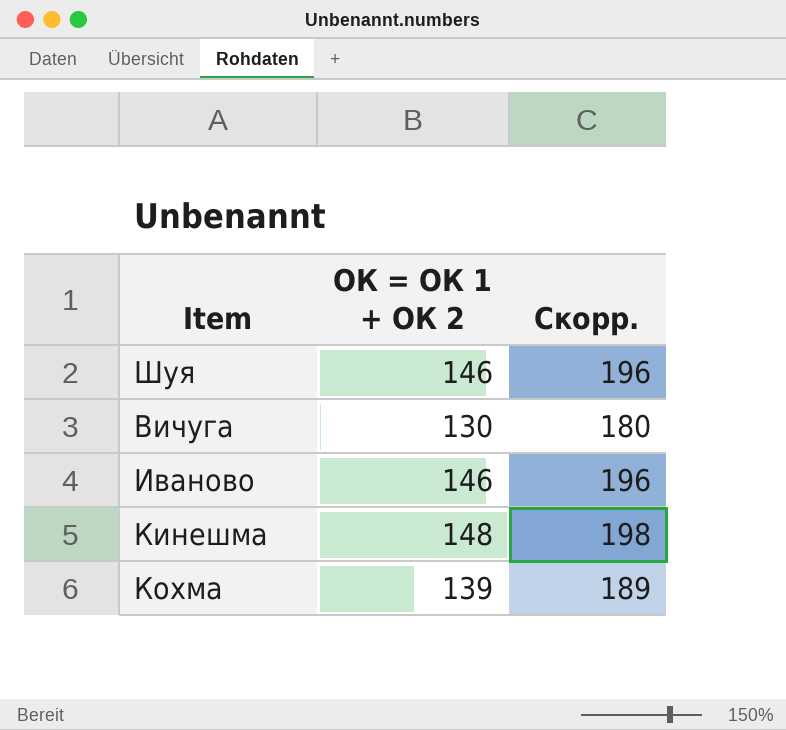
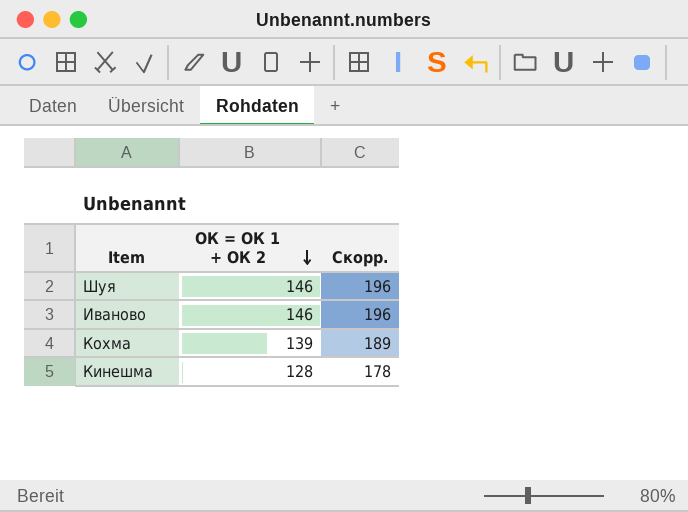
row order: none -> ОК = ОК 1 + ОК 2 descending
row Вичуга: 130 | 180 -> none
Кинешма | ОК = ОК 1 + ОК 2: 148 -> 128
Кинешма | Скорр.: 198 -> 178

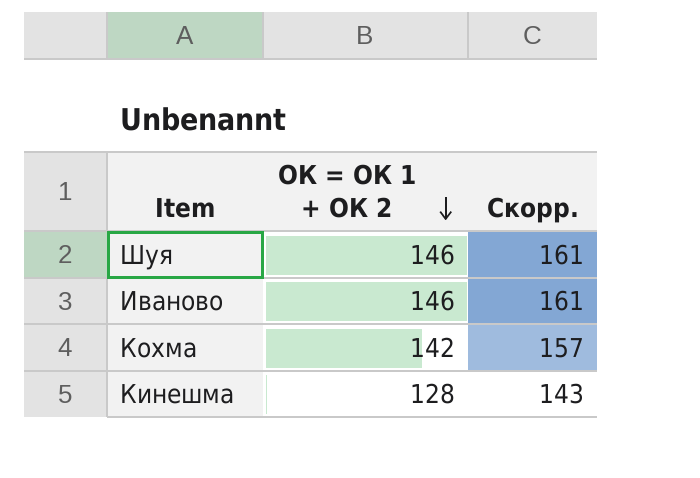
column Скорр. | formula: [ОК = ОК 1 + ОК 2] + 50 -> [ОК = ОК 1 + ОК 2] + 15
Кохма | ОК = ОК 1 + ОК 2: 139 -> 142

